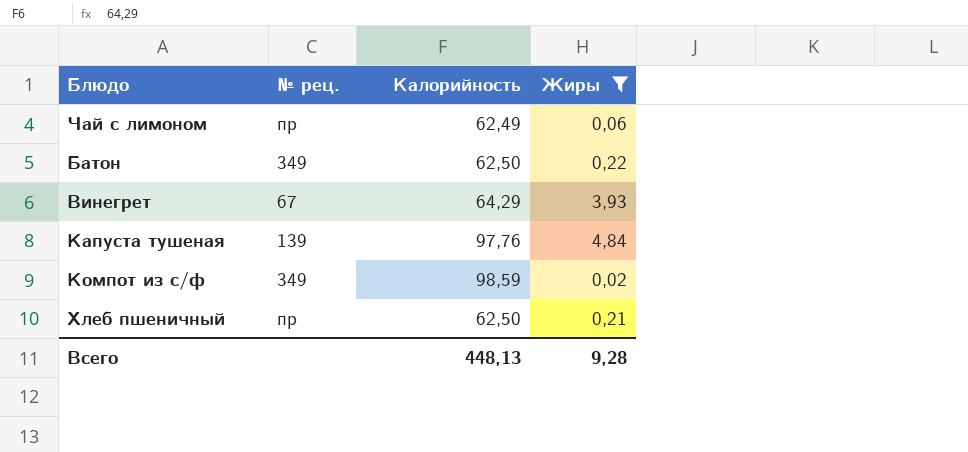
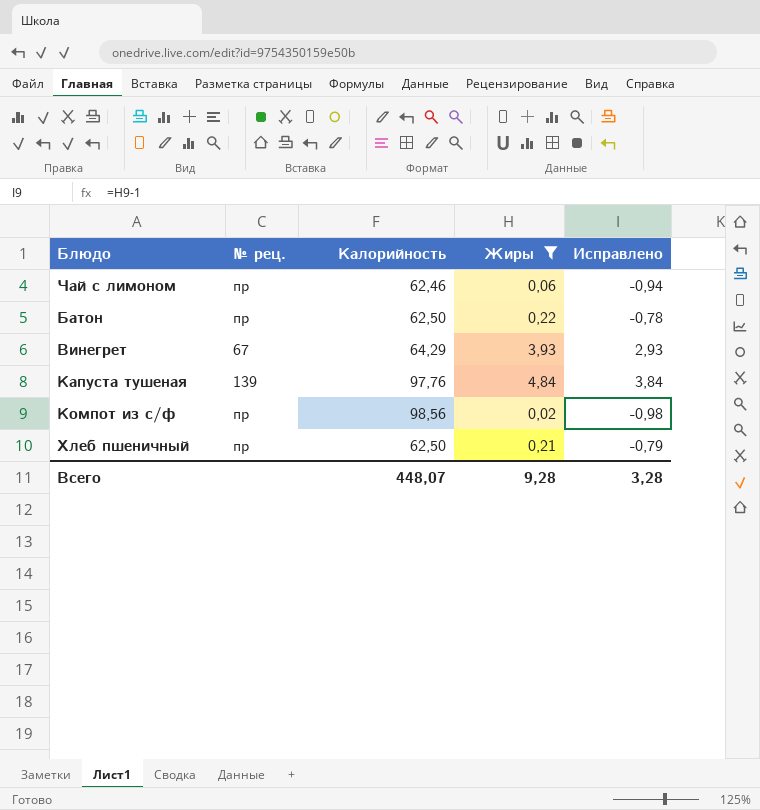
column Исправлено | formula: none -> [Жиры] - 1
Чай с лимоном | Калорийность: 62,49 -> 62,46
Батон | № рец.: 349 -> пр
Компот из с/ф | № рец.: 349 -> пр
Компот из с/ф | Калорийность: 98,59 -> 98,56
Всего | Калорийность: 448,13 -> 448,07

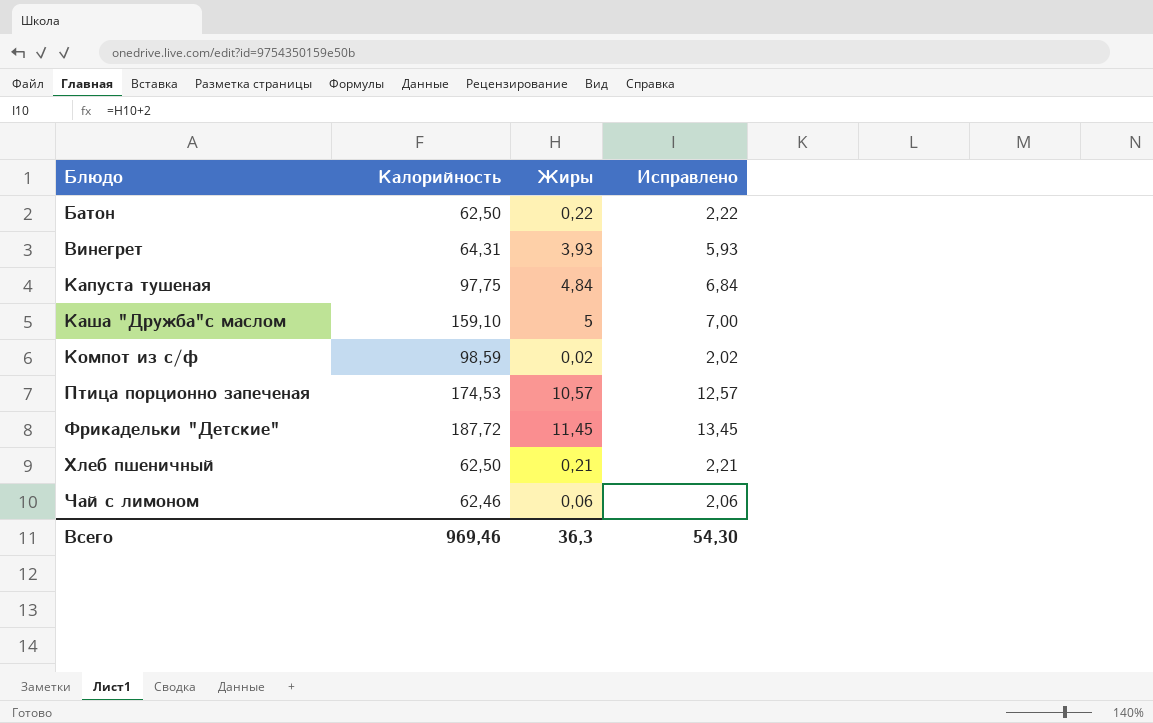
filter: Жиры <= 4,84 -> none
row order: none -> Блюдо ascending
column № рец. | position: 2 -> none
column Исправлено | formula: [Жиры] - 1 -> [Жиры] + 2
Винегрет | Калорийность: 64,29 -> 64,31
Капуста тушеная | Калорийность: 97,76 -> 97,75
Компот из с/ф | Калорийность: 98,56 -> 98,59
Всего | Калорийность: 448,07 -> 969,46
Всего | Жиры: 9,28 -> 36,3
Всего | Исправлено: 3,28 -> 54,30

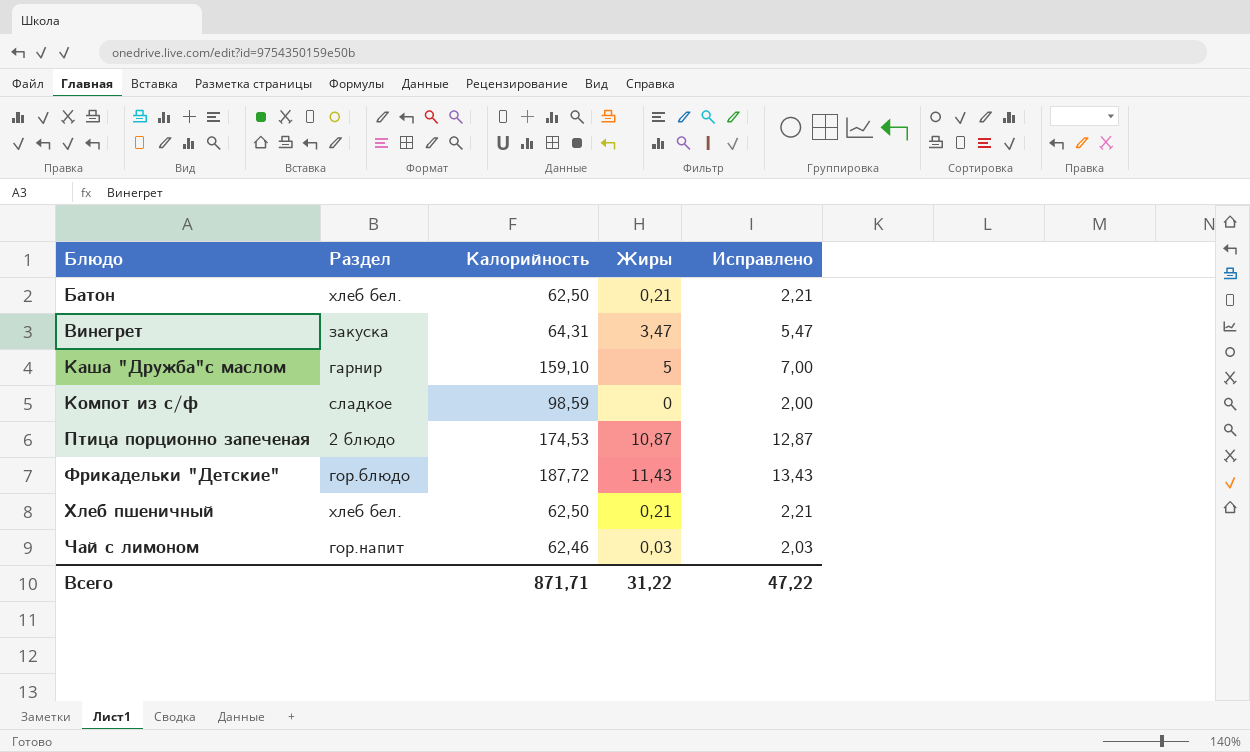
column Раздел | position: none -> 2
row Капуста тушеная: 97,75 | 4,84 | 6,84 -> none
Батон | Жиры: 0,22 -> 0,21
Батон | Исправлено: 2,22 -> 2,21
Винегрет | Жиры: 3,93 -> 3,47
Винегрет | Исправлено: 5,93 -> 5,47
Компот из с/ф | Жиры: 0,02 -> 0
Компот из с/ф | Исправлено: 2,02 -> 2,00
Птица порционно запеченая | Жиры: 10,57 -> 10,87
Птица порционно запеченая | Исправлено: 12,57 -> 12,87
Фрикадельки "Детские" | Жиры: 11,45 -> 11,43
Фрикадельки "Детские" | Исправлено: 13,45 -> 13,43
Чай с лимоном | Жиры: 0,06 -> 0,03
Чай с лимоном | Исправлено: 2,06 -> 2,03
Всего | Калорийность: 969,46 -> 871,71
Всего | Жиры: 36,3 -> 31,22
Всего | Исправлено: 54,30 -> 47,22

